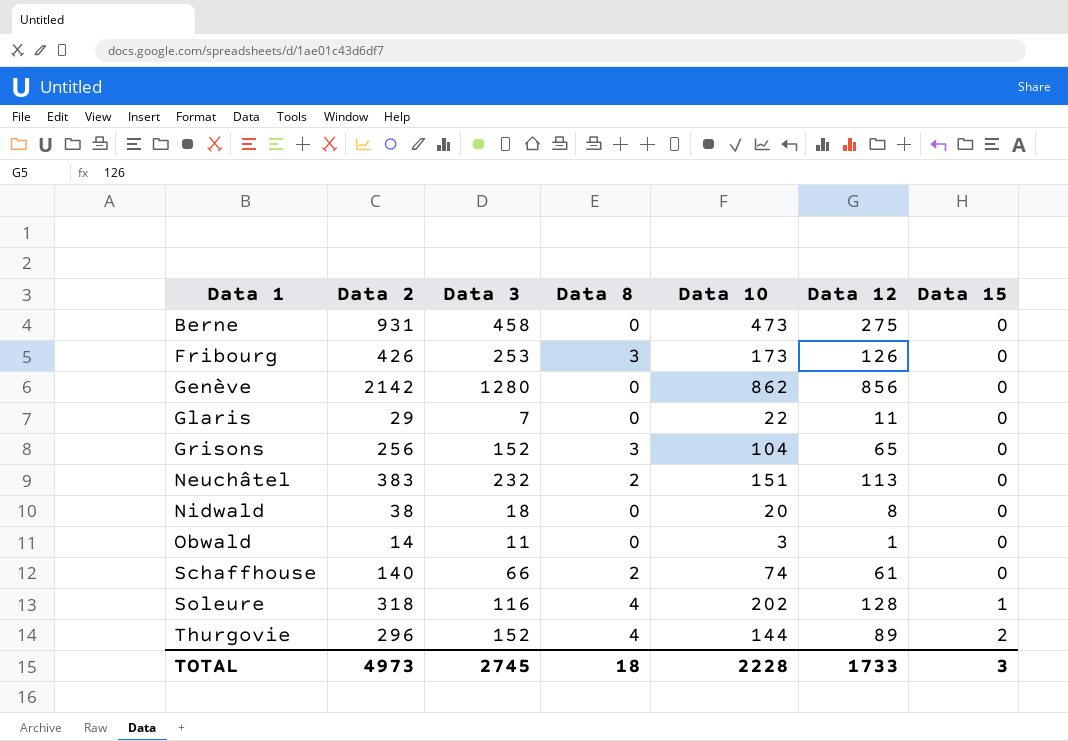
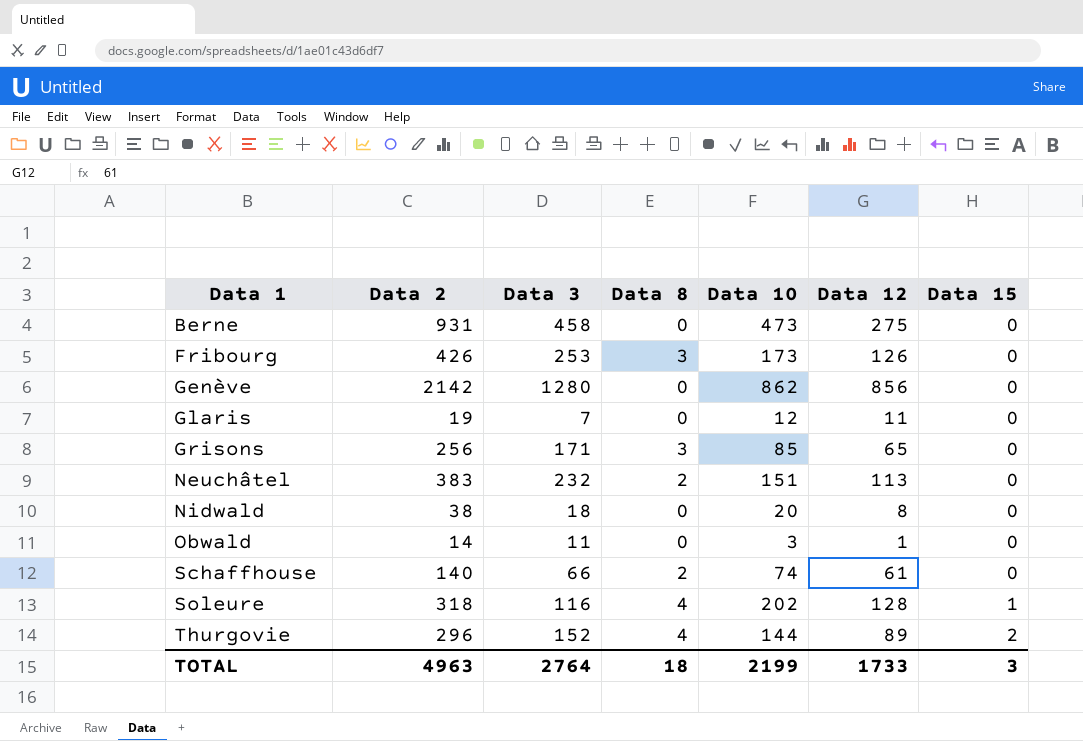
Glaris | Data 2: 29 -> 19
Glaris | Data 10: 22 -> 12
Grisons | Data 3: 152 -> 171
Grisons | Data 10: 104 -> 85
TOTAL | Data 2: 4973 -> 4963
TOTAL | Data 3: 2745 -> 2764
TOTAL | Data 10: 2228 -> 2199

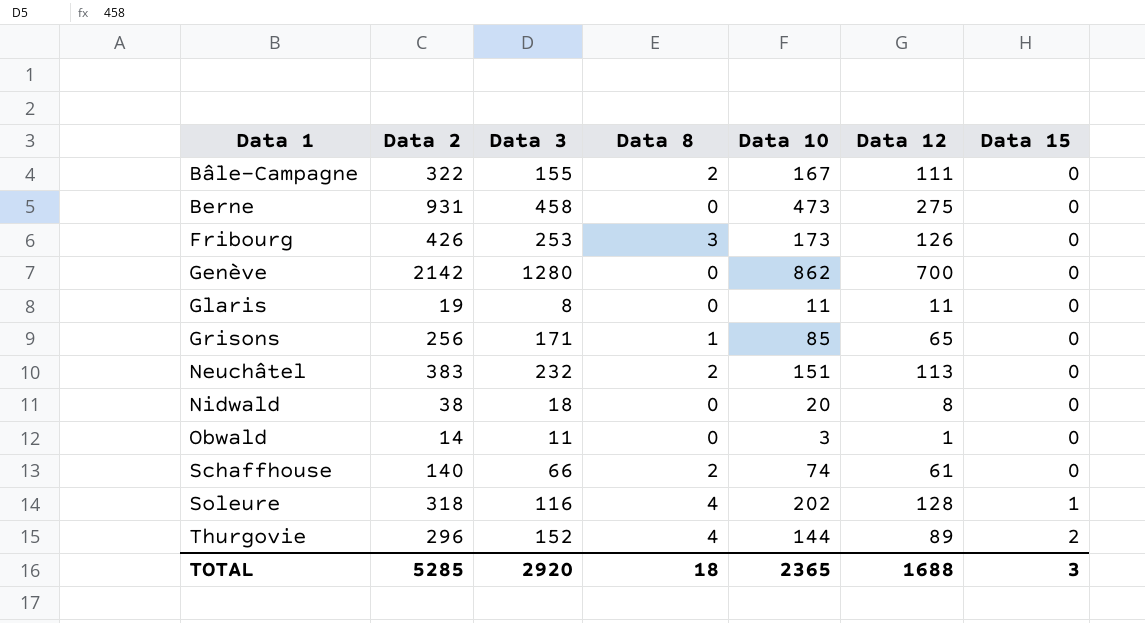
row Bâle-Campagne: none -> 322 | 155 | 2 | 167 | 111 | 0
Genève | Data 12: 856 -> 700
Glaris | Data 3: 7 -> 8
Glaris | Data 10: 12 -> 11
Grisons | Data 8: 3 -> 1
TOTAL | Data 2: 4963 -> 5285
TOTAL | Data 3: 2764 -> 2920
TOTAL | Data 10: 2199 -> 2365
TOTAL | Data 12: 1733 -> 1688

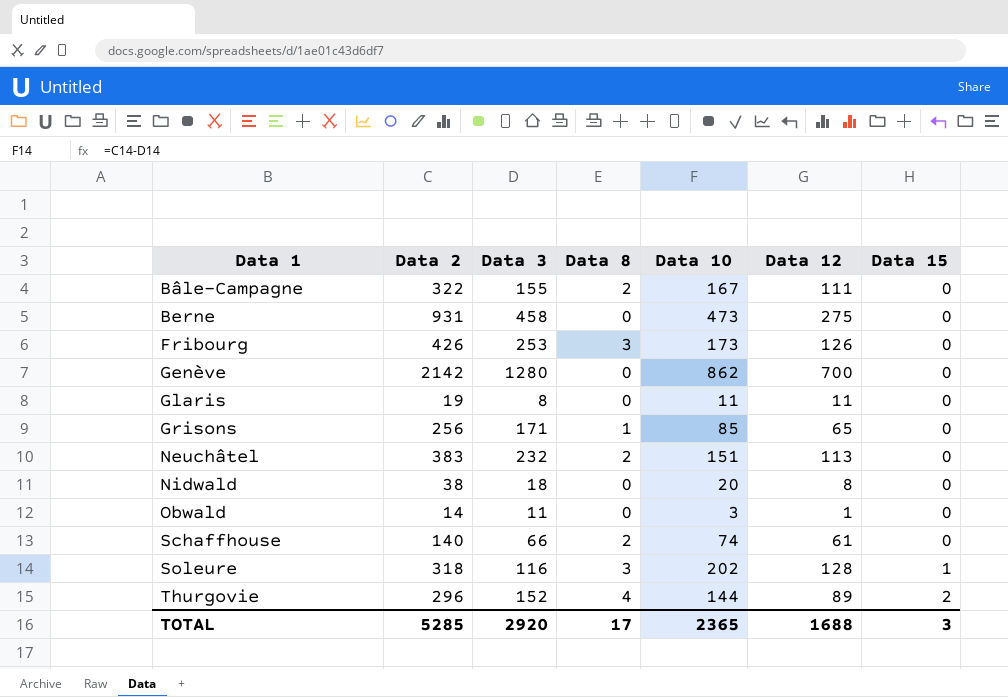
Soleure | Data 8: 4 -> 3
TOTAL | Data 8: 18 -> 17

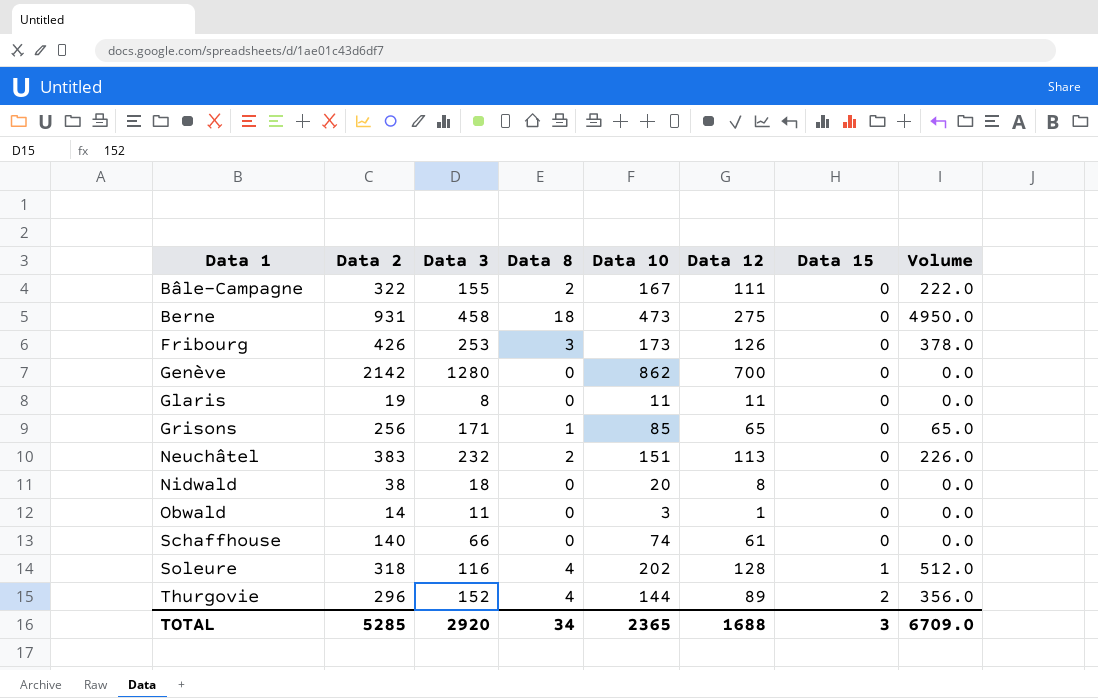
column Volume | formula: none -> [Data 8] * [Data 12]
Berne | Data 8: 0 -> 18
Schaffhouse | Data 8: 2 -> 0
Soleure | Data 8: 3 -> 4
TOTAL | Data 8: 17 -> 34

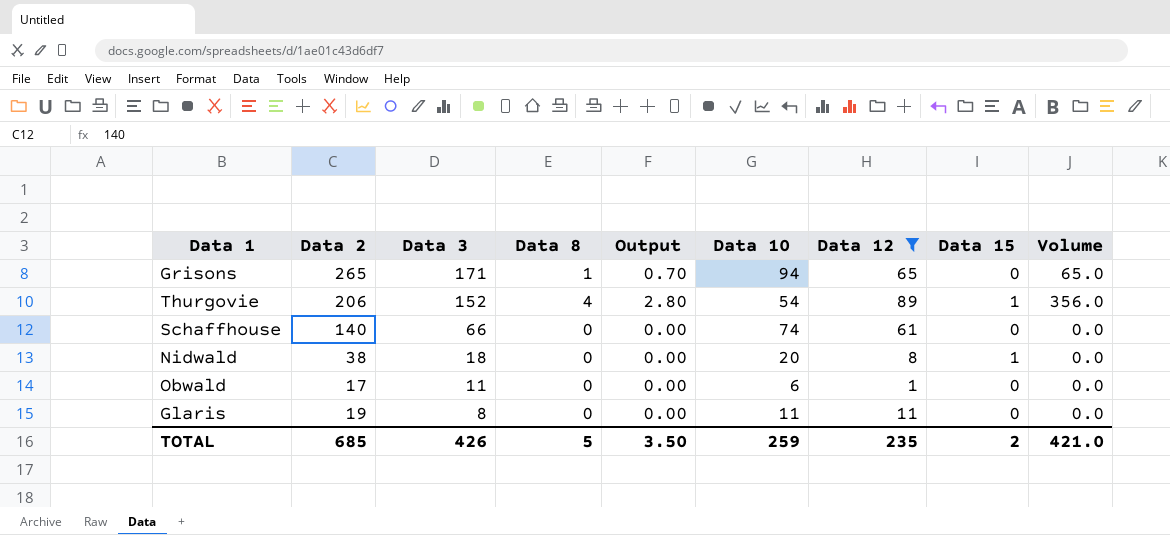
filter: none -> Data 12 <= 89
row order: Data 1 ascending -> Data 3 descending
column Output | formula: none -> [Data 8] * 0.7
Grisons | Data 2: 256 -> 265
Grisons | Data 10: 85 -> 94
Thurgovie | Data 2: 296 -> 206
Thurgovie | Data 10: 144 -> 54
Thurgovie | Data 15: 2 -> 1
Nidwald | Data 15: 0 -> 1
Obwald | Data 2: 14 -> 17
Obwald | Data 10: 3 -> 6
TOTAL | Data 2: 5285 -> 685
TOTAL | Data 3: 2920 -> 426
TOTAL | Data 8: 34 -> 5
TOTAL | Data 10: 2365 -> 259
TOTAL | Data 12: 1688 -> 235
TOTAL | Data 15: 3 -> 2
TOTAL | Volume: 6709.0 -> 421.0

